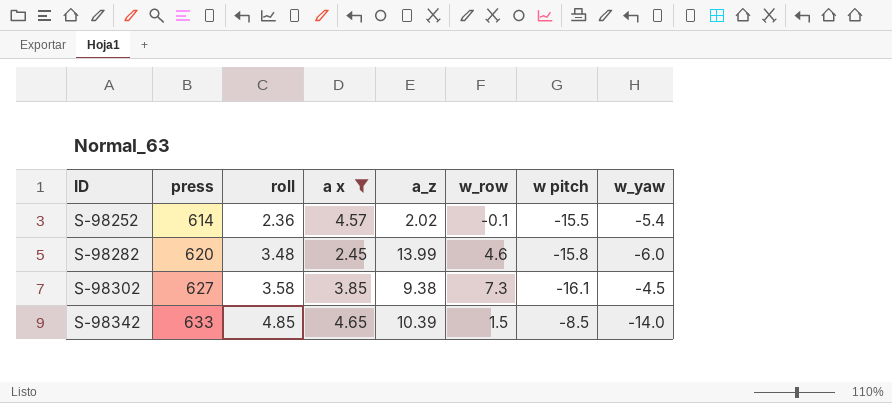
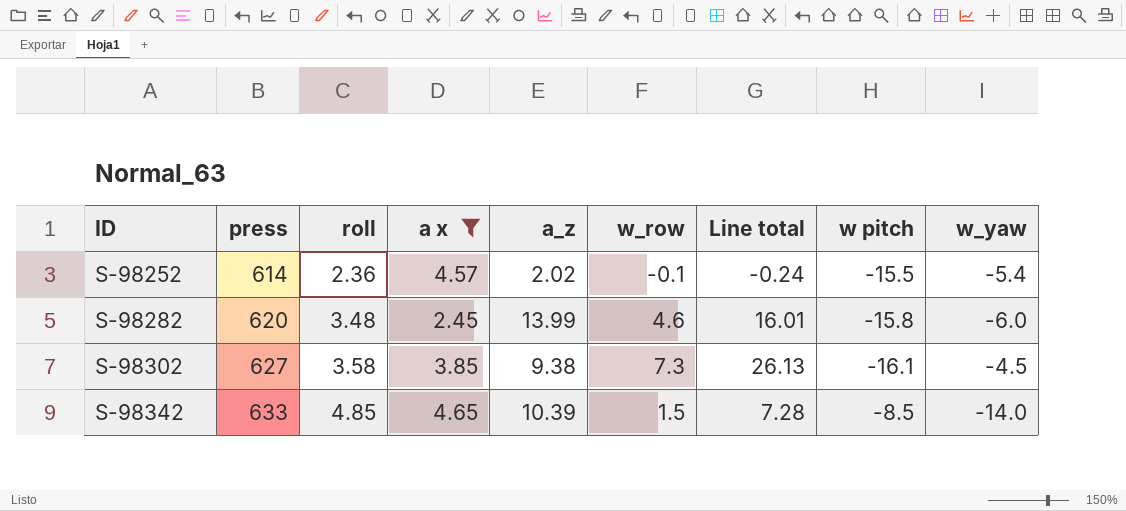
column Line total | formula: none -> [roll] * [w_row]

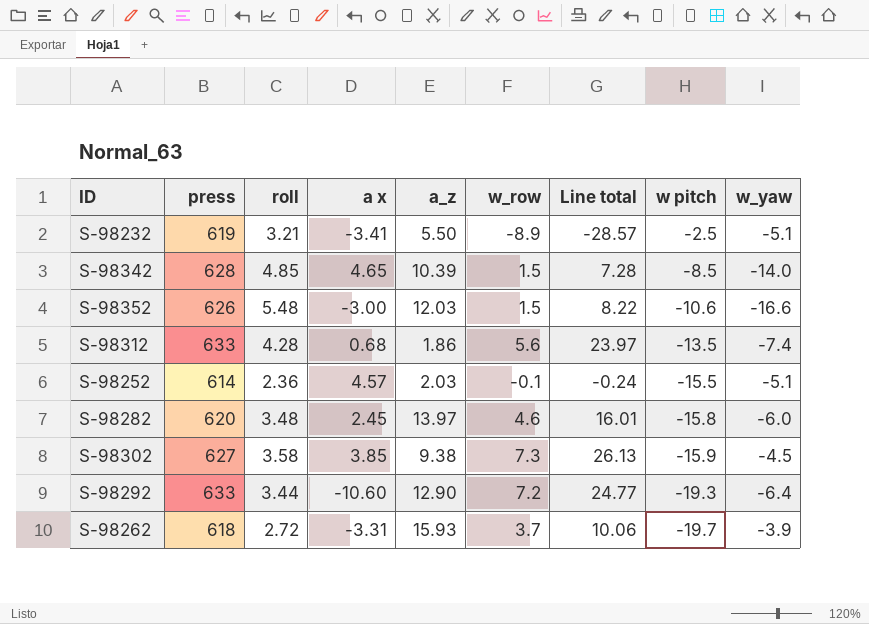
filter: a x >= 2.45 -> none
row order: ID ascending -> w pitch descending
S-98342 | press: 633 -> 628
S-98252 | a_z: 2.02 -> 2.03
S-98252 | w_yaw: -5.4 -> -5.1
S-98282 | a_z: 13.99 -> 13.97
S-98302 | w pitch: -16.1 -> -15.9

